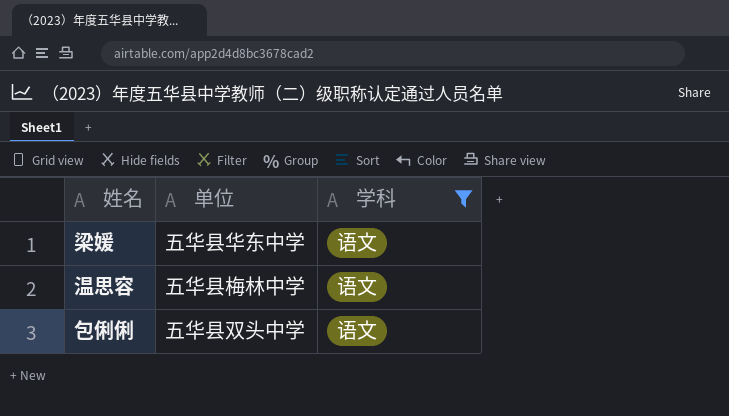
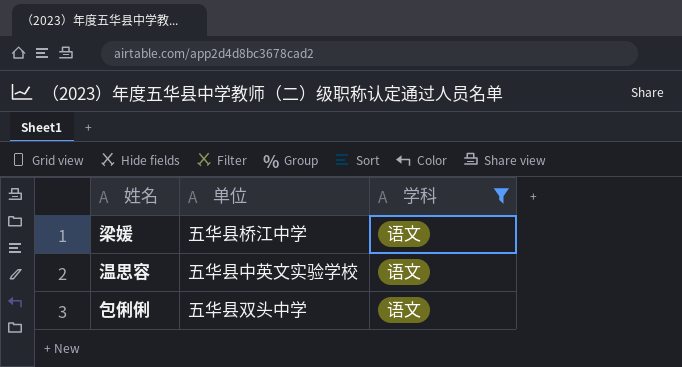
梁媛 | 单位: 五华县华东中学 -> 五华县桥江中学
温思容 | 单位: 五华县梅林中学 -> 五华县中英文实验学校

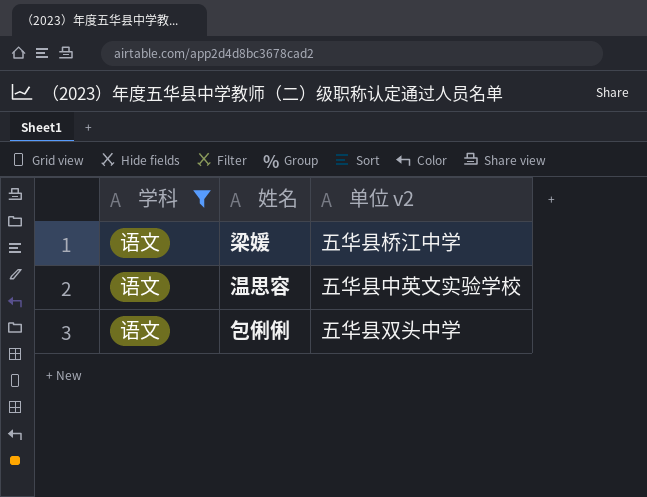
column 学科 | position: 3 -> 1
column name: 单位 -> 单位 v2

